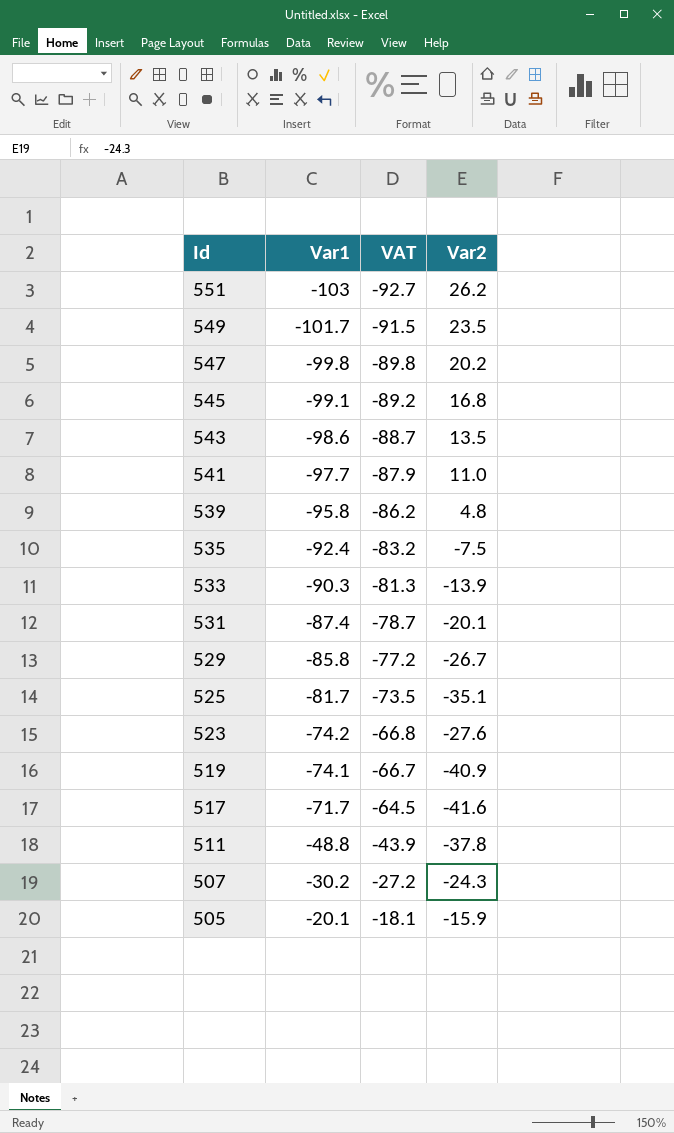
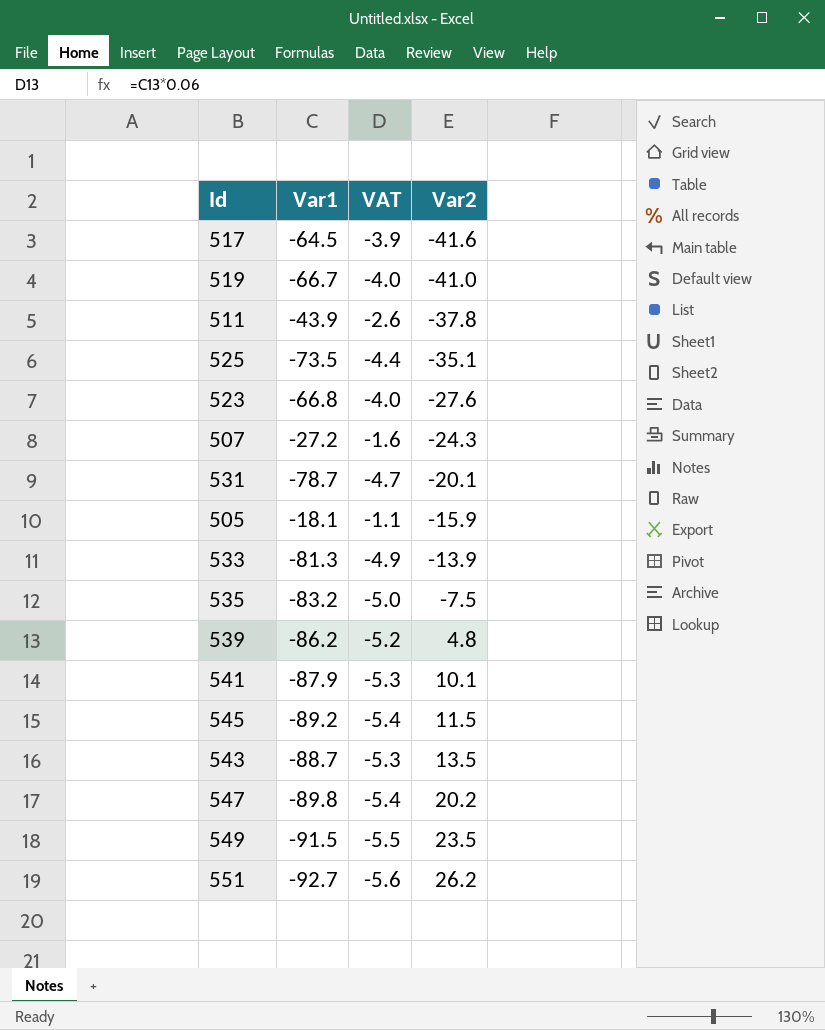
row order: Id descending -> Var2 ascending
column VAT | formula: [Var1] * 0.9 -> [Var1] * 0.06
row 529: -85.8 | -77.2 | -26.7 -> none
517 | Var1: -71.7 -> -64.5
519 | Var1: -74.1 -> -66.7
519 | Var2: -40.9 -> -41.0
511 | Var1: -48.8 -> -43.9
525 | Var1: -81.7 -> -73.5
523 | Var1: -74.2 -> -66.8
507 | Var1: -30.2 -> -27.2
531 | Var1: -87.4 -> -78.7
505 | Var1: -20.1 -> -18.1
533 | Var1: -90.3 -> -81.3
535 | Var1: -92.4 -> -83.2
539 | Var1: -95.8 -> -86.2
541 | Var1: -97.7 -> -87.9
541 | Var2: 11.0 -> 10.1
545 | Var1: -99.1 -> -89.2
545 | Var2: 16.8 -> 11.5
543 | Var1: -98.6 -> -88.7
547 | Var1: -99.8 -> -89.8
549 | Var1: -101.7 -> -91.5
551 | Var1: -103 -> -92.7

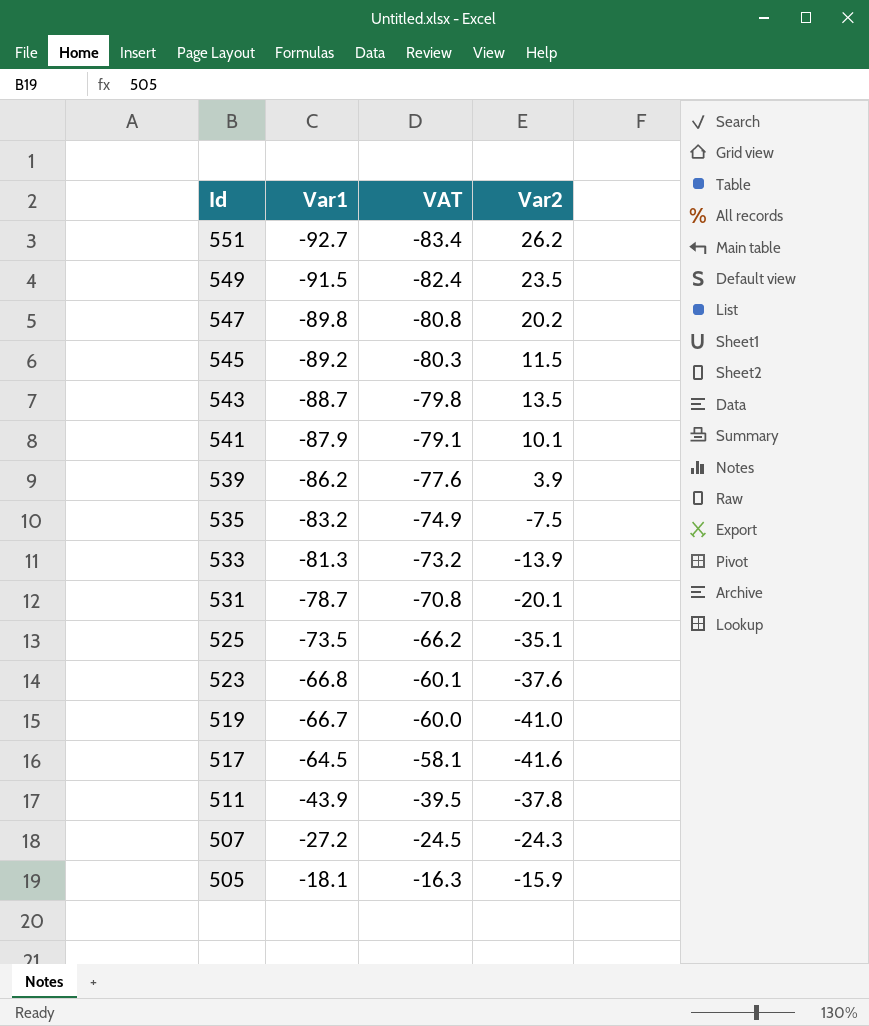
row order: Var2 ascending -> Id descending
column VAT | formula: [Var1] * 0.06 -> [Var1] * 0.9
539 | Var2: 4.8 -> 3.9
523 | Var2: -27.6 -> -37.6

